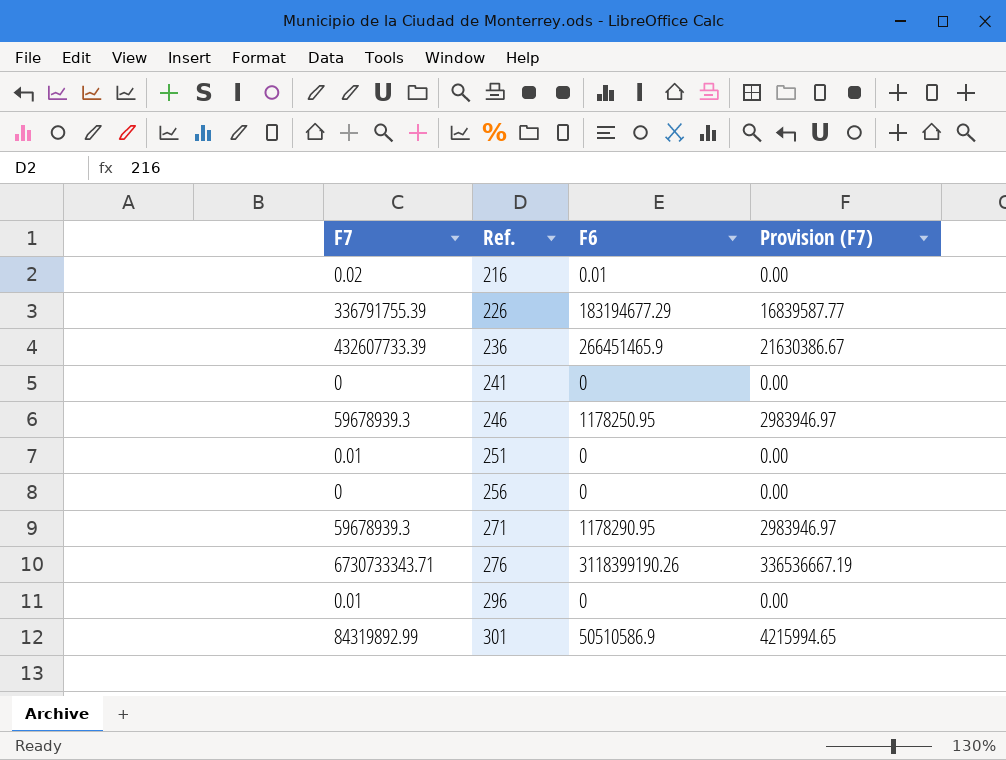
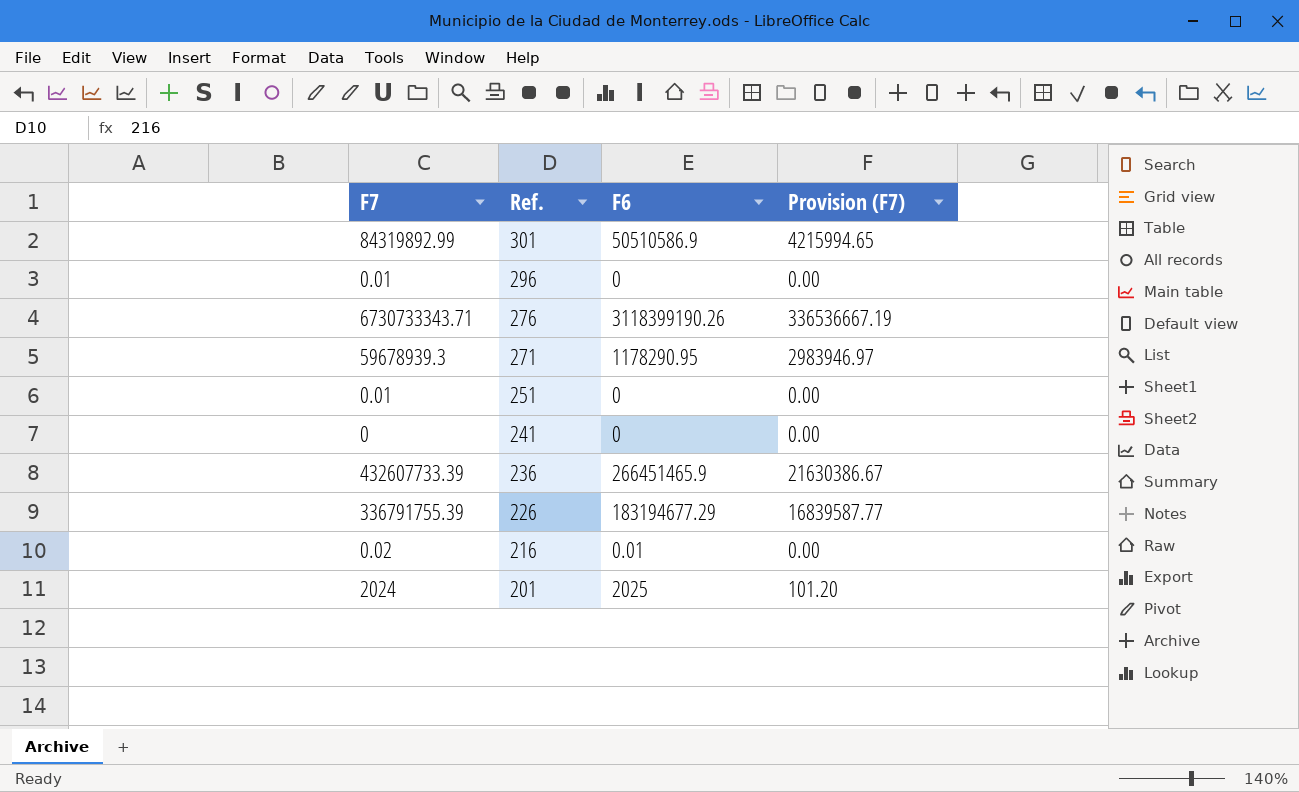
row order: Ref. ascending -> Ref. descending
row 246: 59678939.3 | 1178250.95 | 2983946.97 -> none
row 256: 0 | 0 | 0.00 -> none
row 201: none -> 2024 | 2025 | 101.20

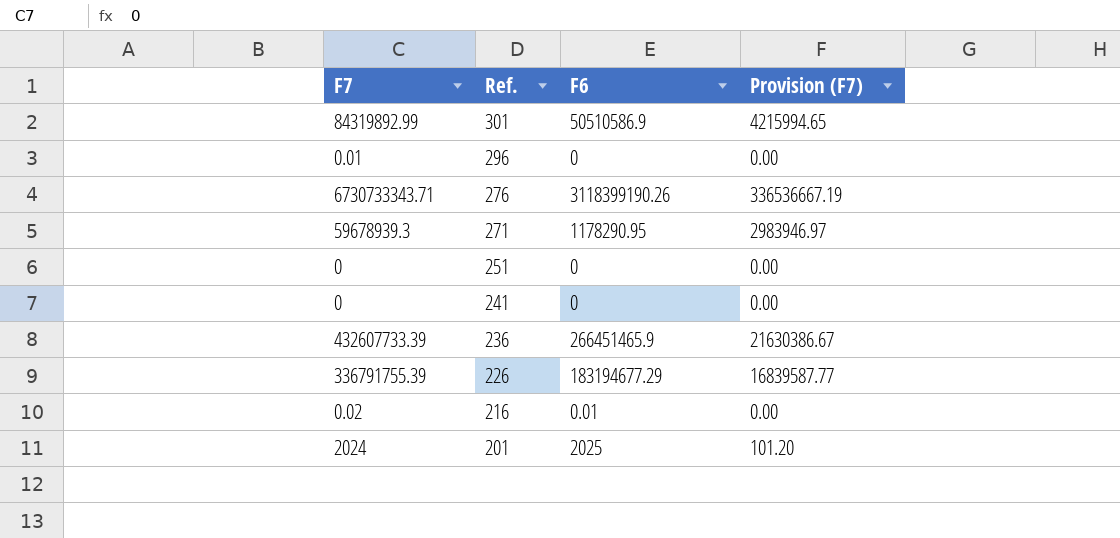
251 | F7: 0.01 -> 0

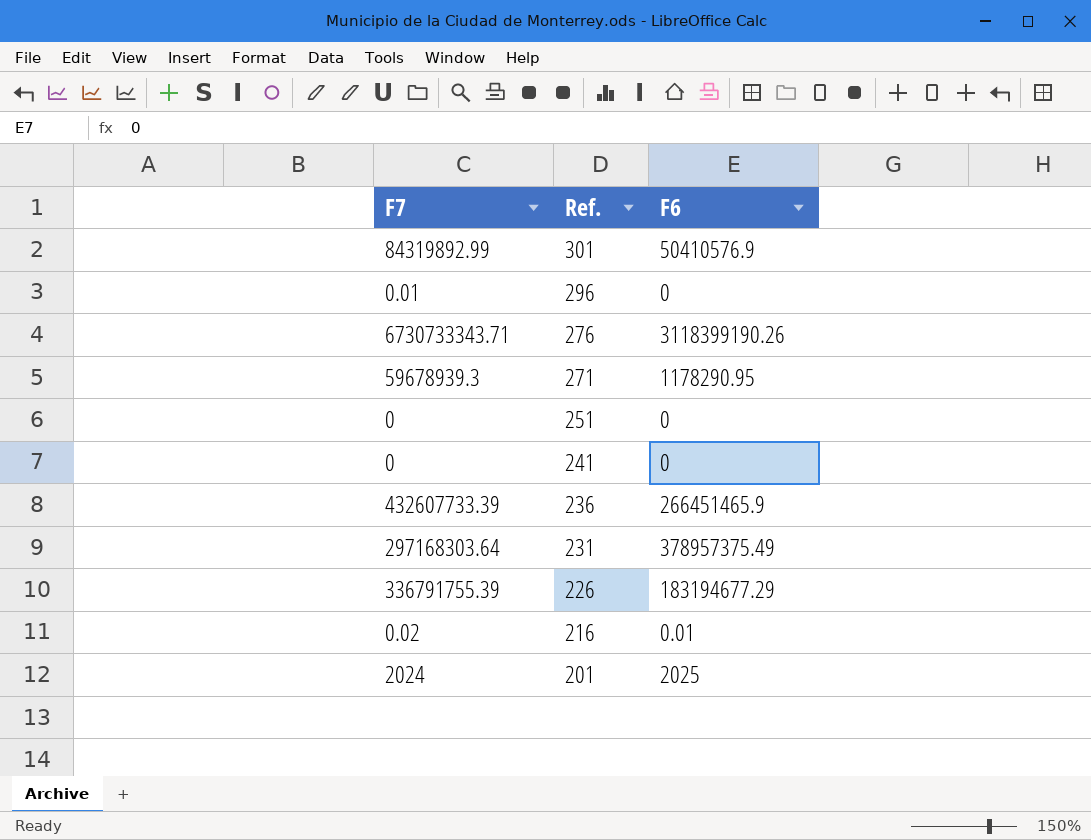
column Provision (F7) | formula: [F7] * 0.05 -> none
301 | F6: 50510586.9 -> 50410576.9
row 231: none -> 297168303.64 | 378957375.49

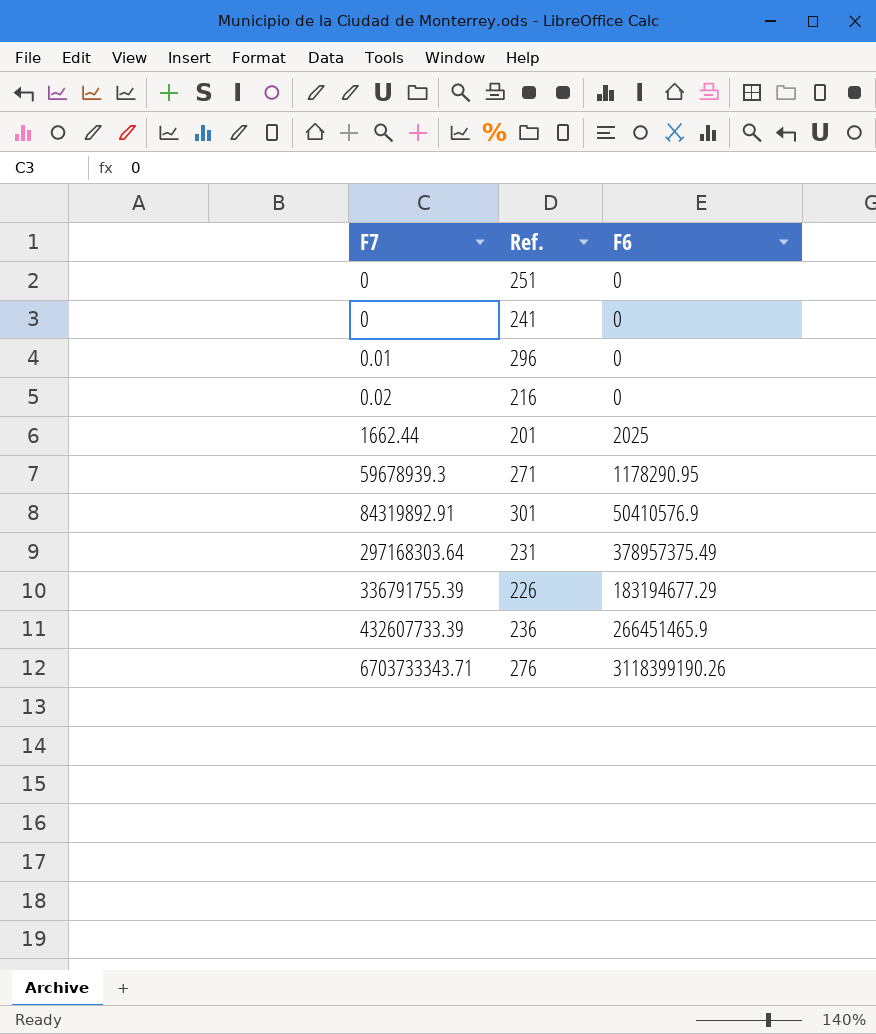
row order: Ref. descending -> F7 ascending
216 | F6: 0.01 -> 0
201 | F7: 2024 -> 1662.44
301 | F7: 84319892.99 -> 84319892.91
276 | F7: 6730733343.71 -> 6703733343.71

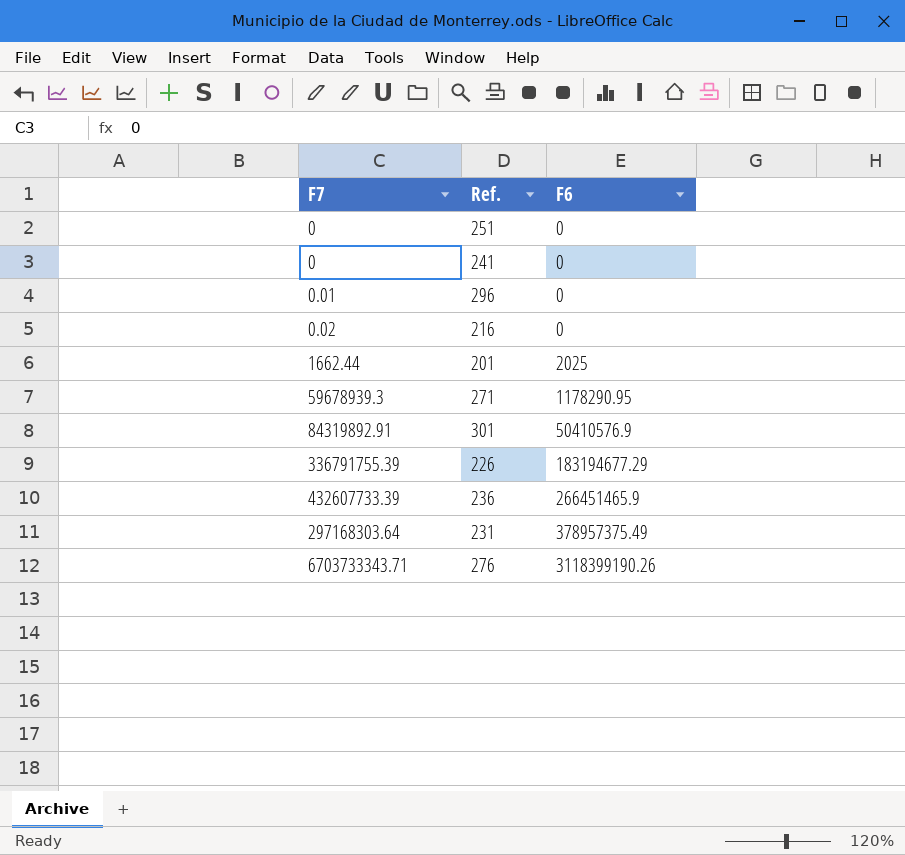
row order: F7 ascending -> F6 ascending

